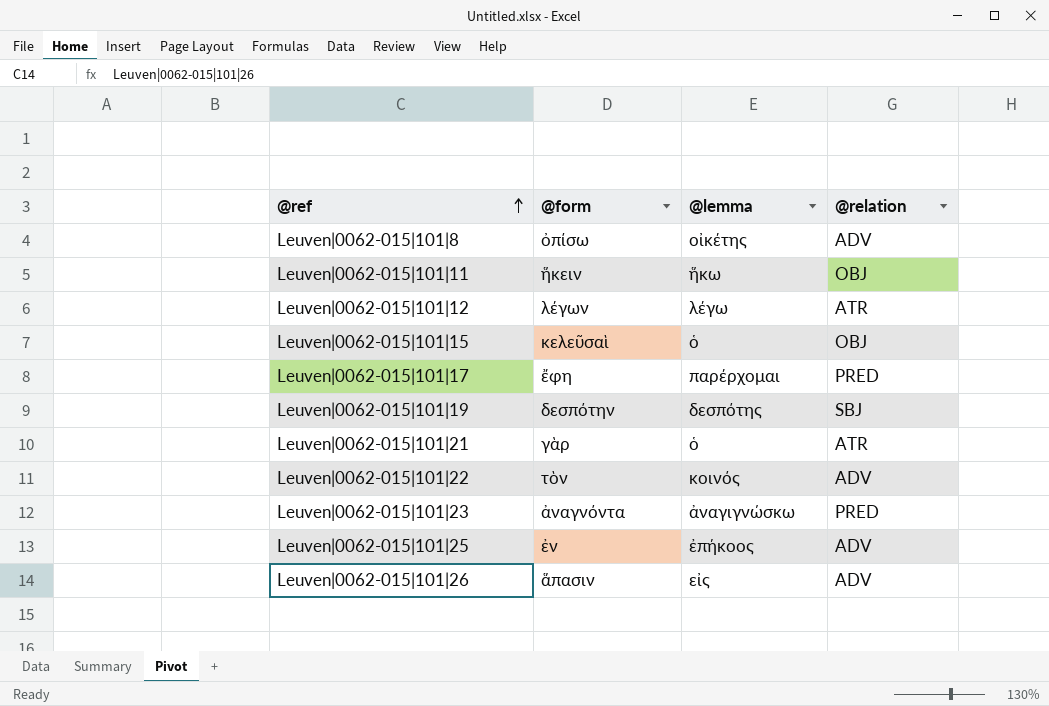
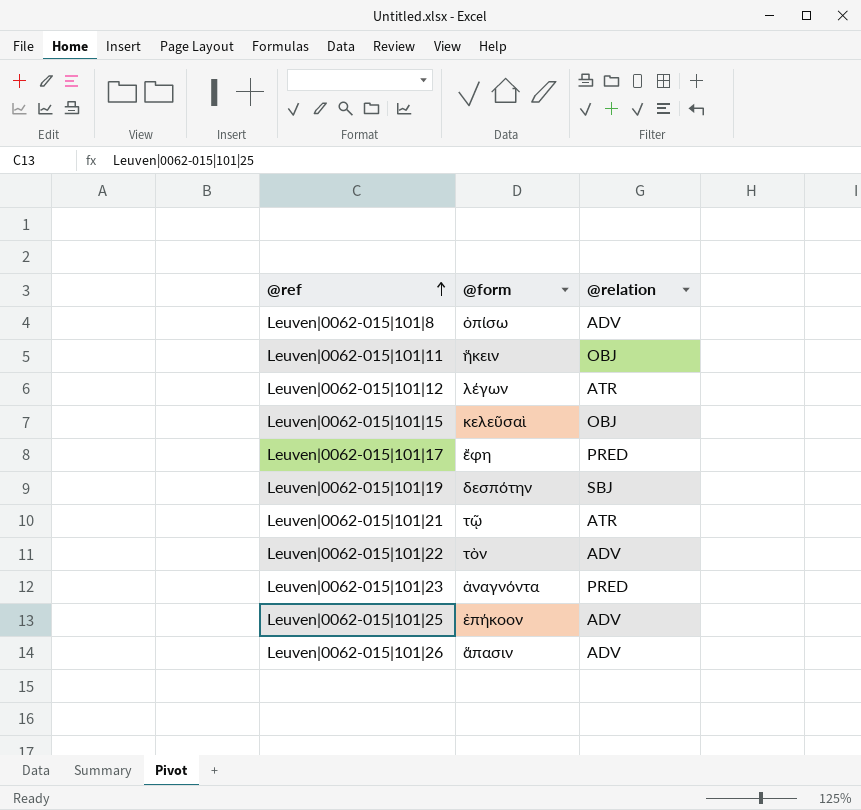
column @lemma | position: 3 -> none
Leuven|0062-015|101|21 | @form: γὰρ -> τῷ
Leuven|0062-015|101|25 | @form: ἐν -> ἐπήκοον

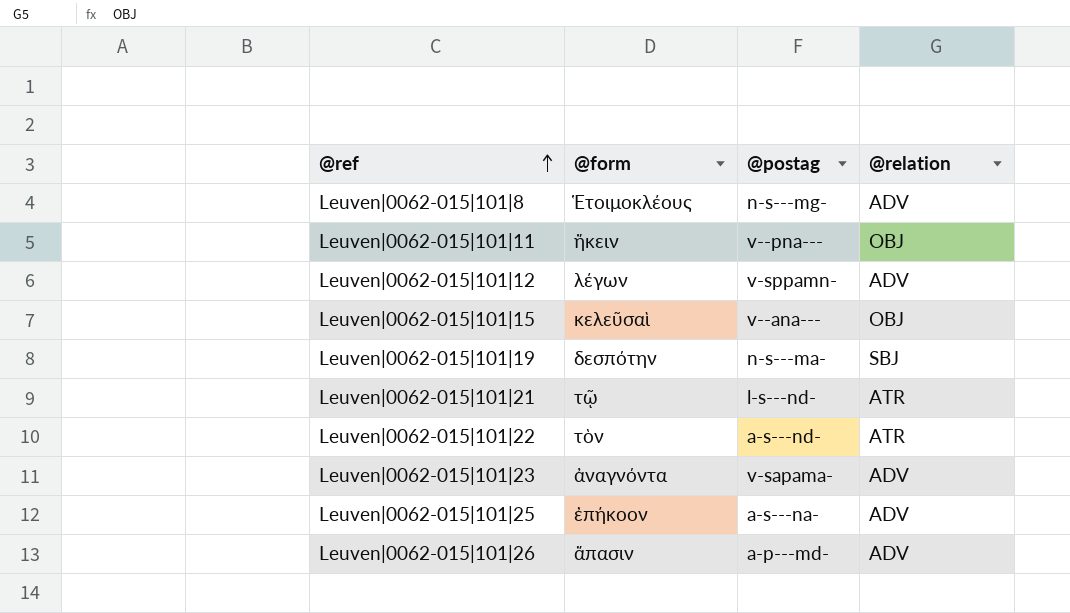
column @postag | position: none -> 3
row Leuven|0062-015|101|17: ἔφη | PRED -> none
Leuven|0062-015|101|8 | @form: ὀπίσω -> Ἑτοιμοκλέους
Leuven|0062-015|101|12 | @relation: ATR -> ADV
Leuven|0062-015|101|22 | @relation: ADV -> ATR
Leuven|0062-015|101|23 | @relation: PRED -> ADV

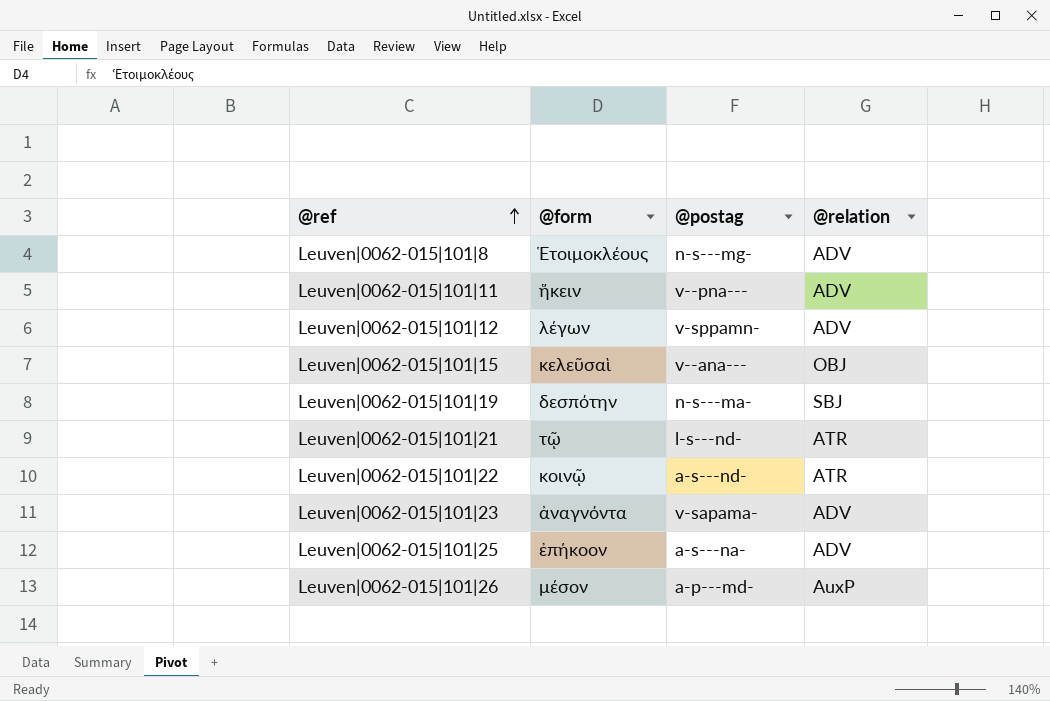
Leuven|0062-015|101|11 | @relation: OBJ -> ADV
Leuven|0062-015|101|22 | @form: τὸν -> κοινῷ
Leuven|0062-015|101|26 | @form: ἅπασιν -> μέσον
Leuven|0062-015|101|26 | @relation: ADV -> AuxP

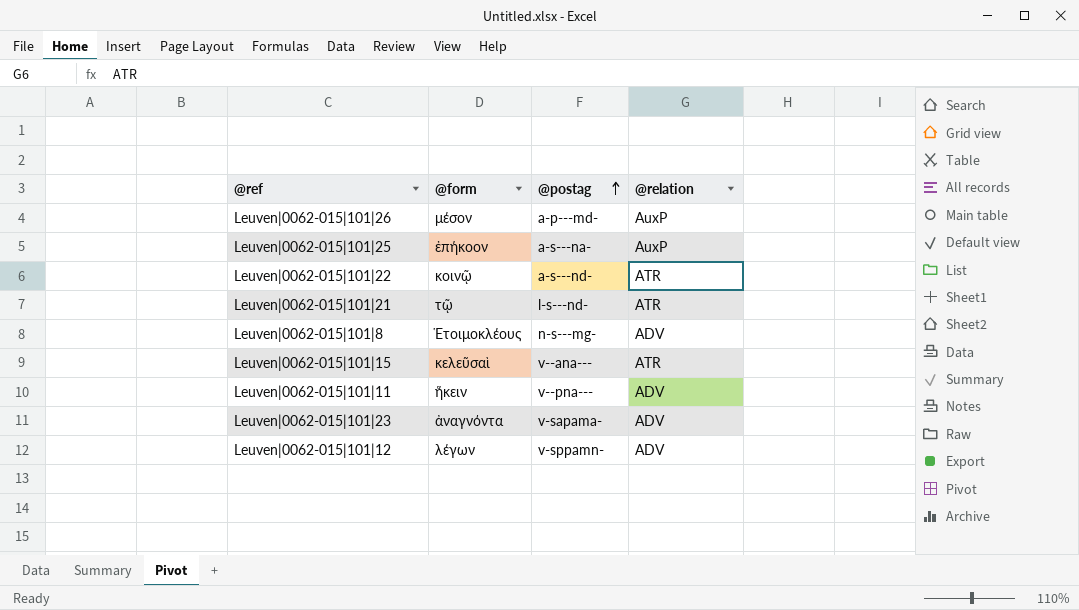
row order: @ref ascending -> @postag ascending
row Leuven|0062-015|101|19: δεσπότην | n-s---ma- | SBJ -> none
Leuven|0062-015|101|25 | @relation: ADV -> AuxP
Leuven|0062-015|101|15 | @relation: OBJ -> ATR

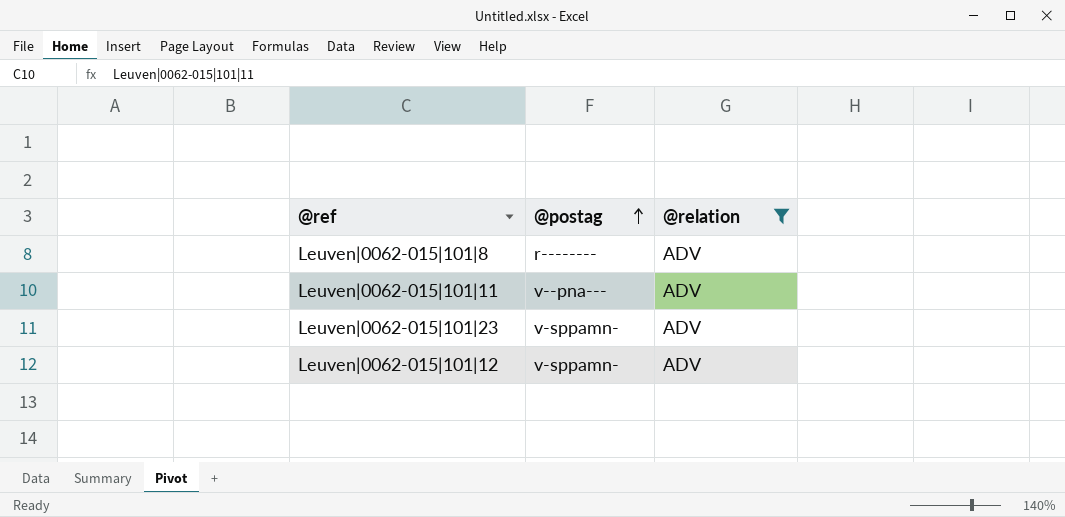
filter: none -> @relation = ADV
column @form | position: 2 -> none
Leuven|0062-015|101|8 | @postag: n-s---mg- -> r--------
Leuven|0062-015|101|23 | @postag: v-sapama- -> v-sppamn-

